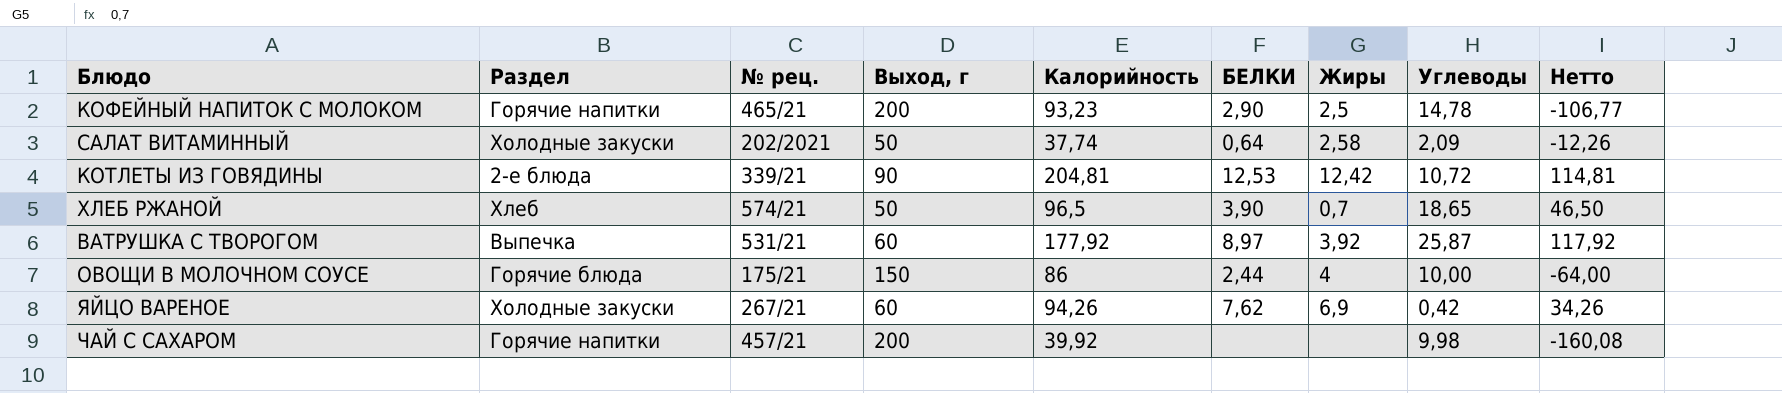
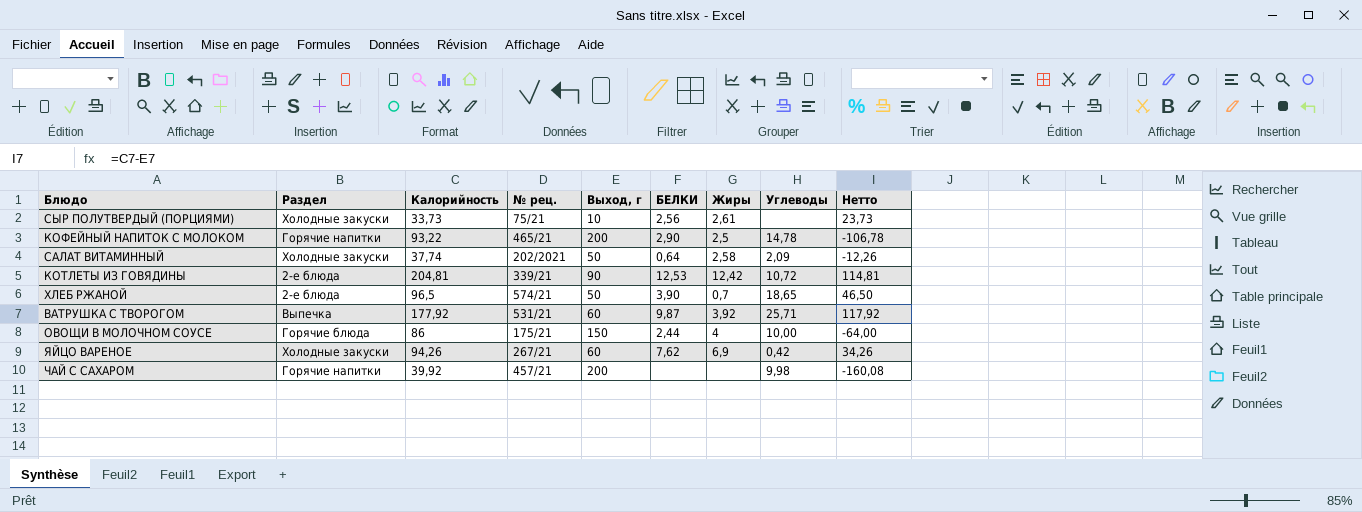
column Калорийность | position: 5 -> 3
row СЫР ПОЛУТВЕРДЫЙ (ПОРЦИЯМИ): none -> Холодные закуски | 33,73 | 75/21 | 10 | 2,56 | 2,61 | none | 23,73
КОФЕЙНЫЙ НАПИТОК С МОЛОКОМ | Калорийность: 93,23 -> 93,22
КОФЕЙНЫЙ НАПИТОК С МОЛОКОМ | Нетто: -106,77 -> -106,78
ХЛЕБ РЖАНОЙ | Раздел: Хлеб -> 2-е блюда
ВАТРУШКА С ТВОРОГОМ | БЕЛКИ: 8,97 -> 9,87
ВАТРУШКА С ТВОРОГОМ | Углеводы: 25,87 -> 25,71

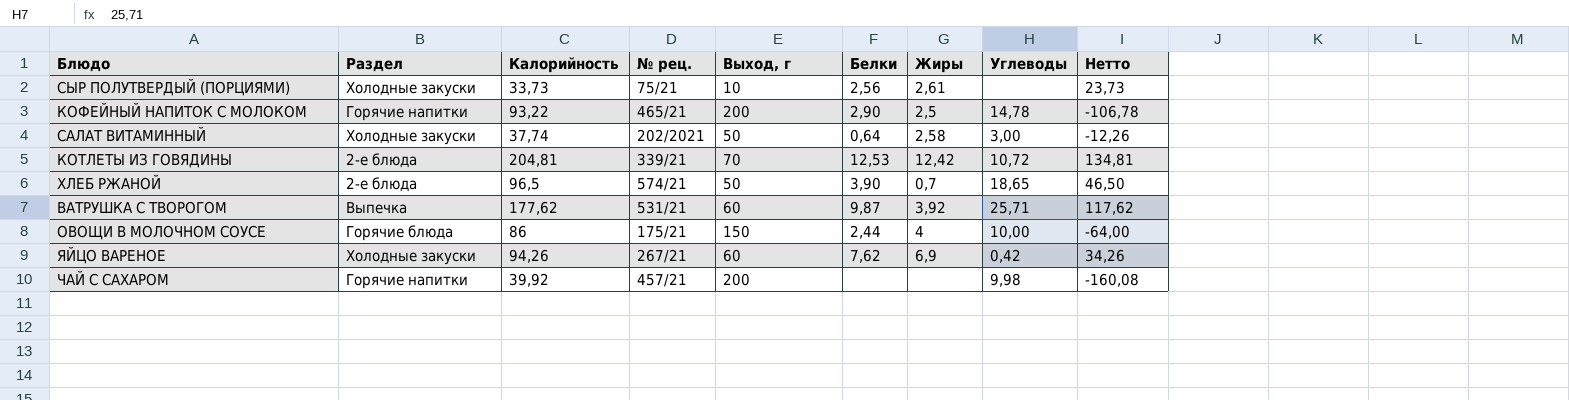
column name: БЕЛКИ -> Белки
САЛАТ ВИТАМИННЫЙ | Углеводы: 2,09 -> 3,00
КОТЛЕТЫ ИЗ ГОВЯДИНЫ | Выход, г: 90 -> 70
КОТЛЕТЫ ИЗ ГОВЯДИНЫ | Нетто: 114,81 -> 134,81
ВАТРУШКА С ТВОРОГОМ | Калорийность: 177,92 -> 177,62
ВАТРУШКА С ТВОРОГОМ | Нетто: 117,92 -> 117,62

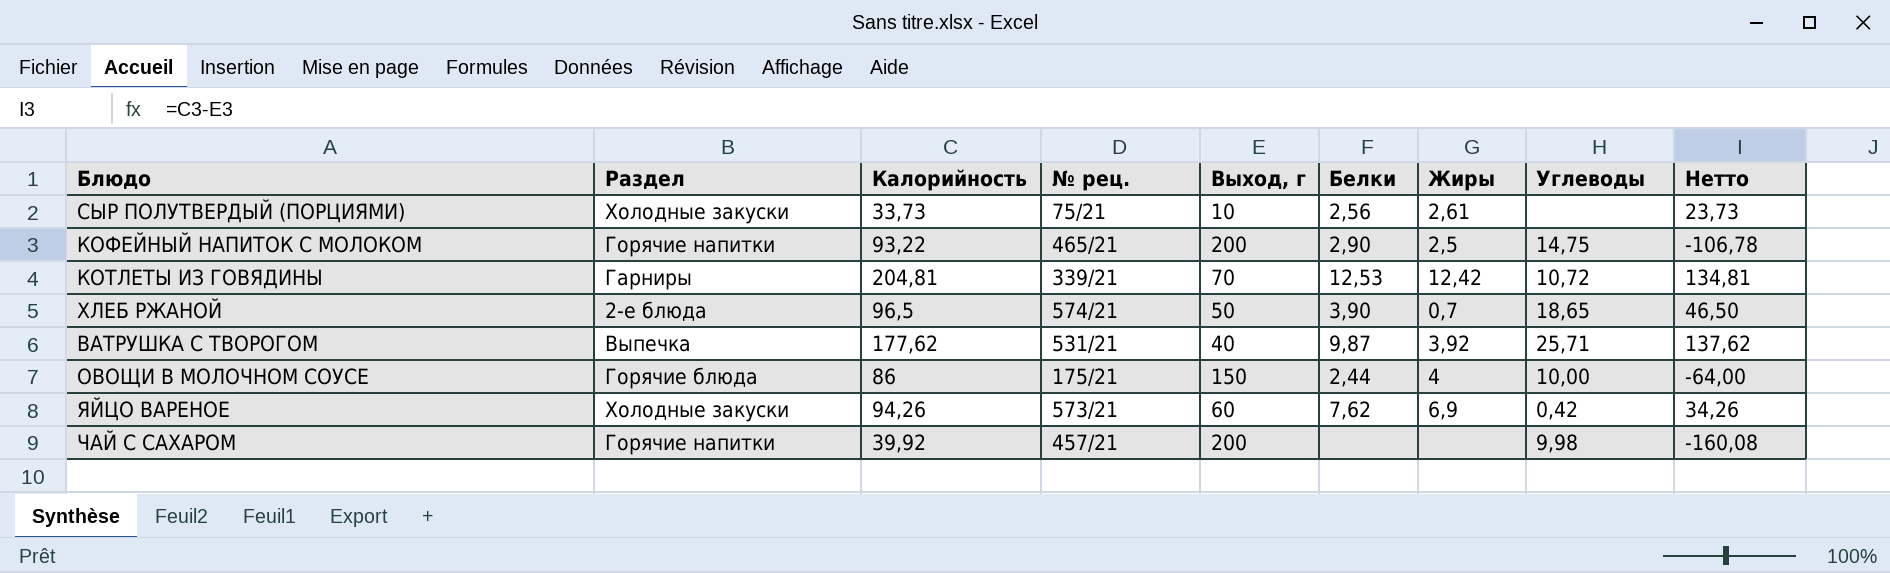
row САЛАТ ВИТАМИННЫЙ: Холодные закуски | 37,74 | 202/2021 | 50 | 0,64 | 2,58 | 3,00 | -12,26 -> none
КОФЕЙНЫЙ НАПИТОК С МОЛОКОМ | Углеводы: 14,78 -> 14,75
КОТЛЕТЫ ИЗ ГОВЯДИНЫ | Раздел: 2-е блюда -> Гарниры
ВАТРУШКА С ТВОРОГОМ | Выход, г: 60 -> 40
ВАТРУШКА С ТВОРОГОМ | Нетто: 117,62 -> 137,62
ЯЙЦО ВАРЕНОЕ | № рец.: 267/21 -> 573/21

